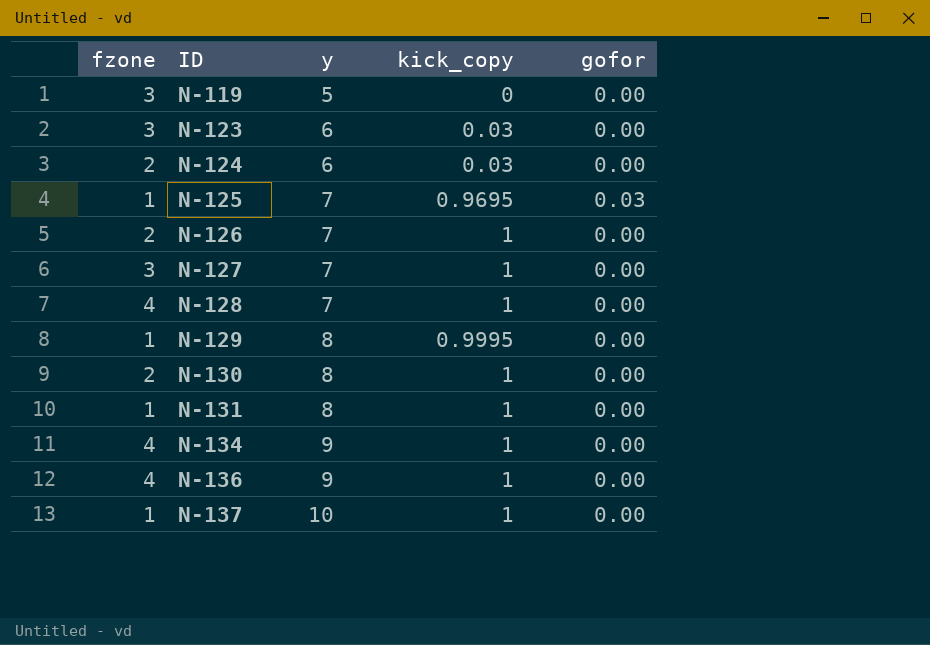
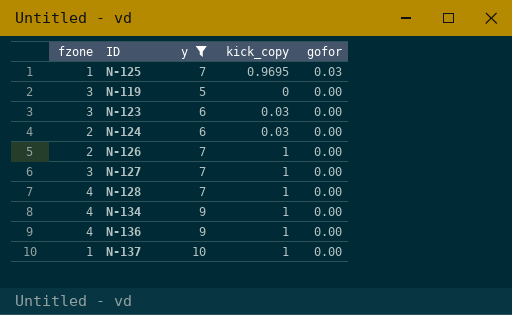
filter: none -> y != 8
row order: ID ascending -> gofor descending

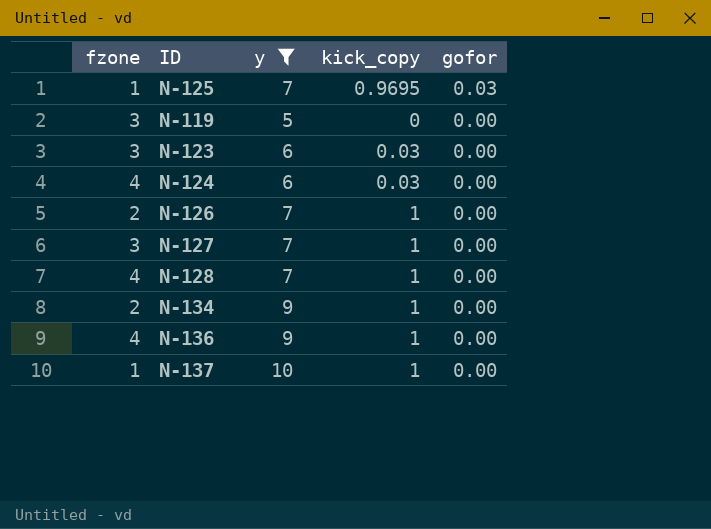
N-124 | fzone: 2 -> 4
N-134 | fzone: 4 -> 2

